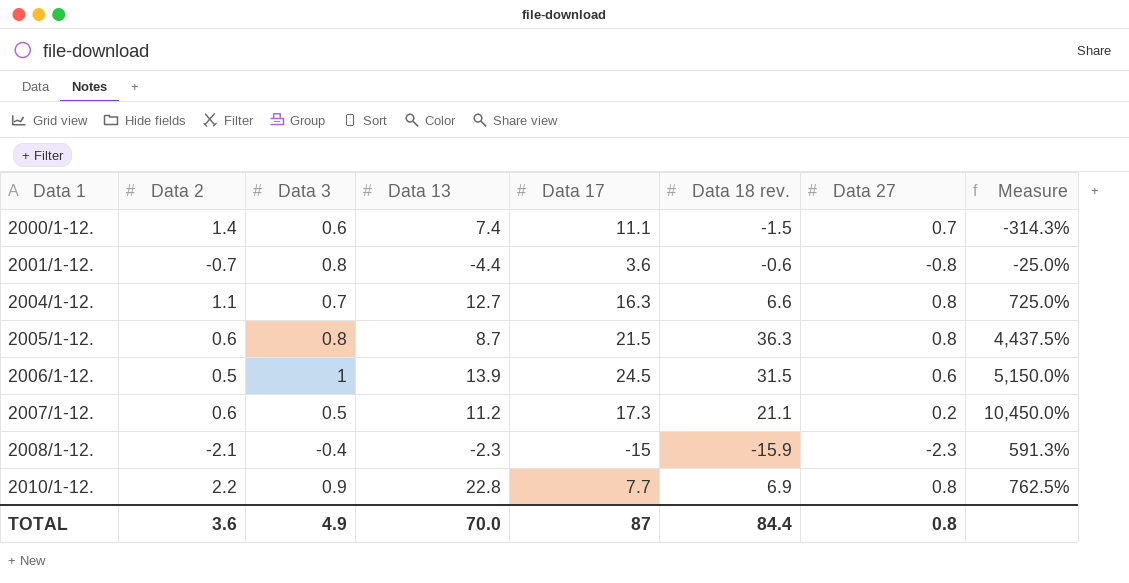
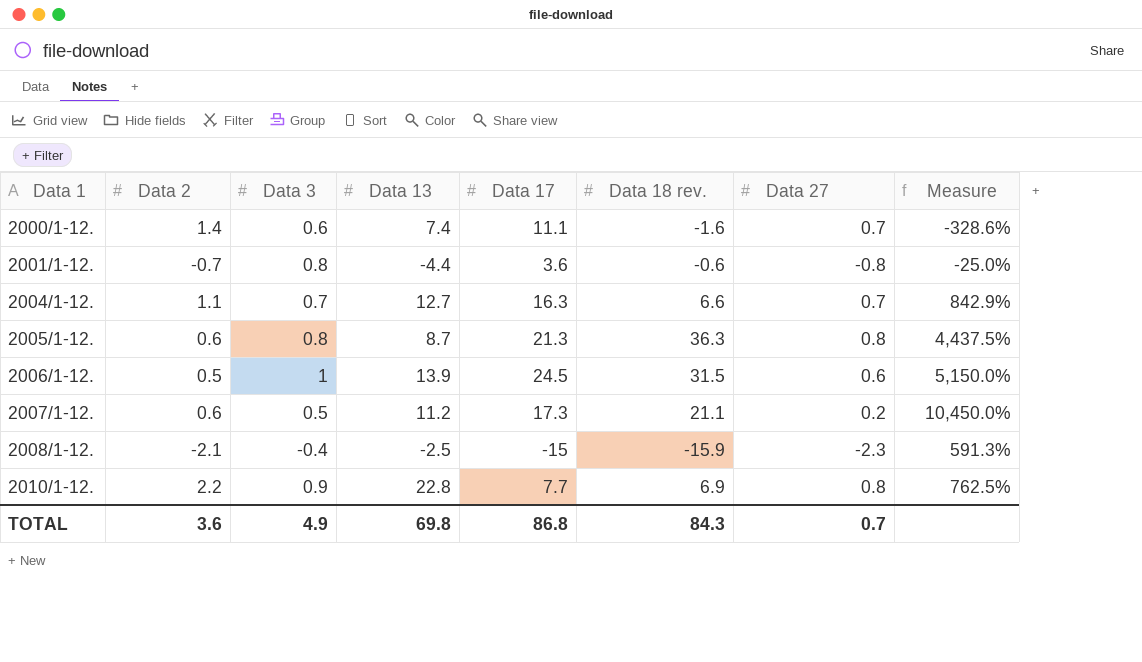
2000/1-12. | Data 18 rev.: -1.5 -> -1.6
2000/1-12. | Measure: -314.3% -> -328.6%
2004/1-12. | Data 27: 0.8 -> 0.7
2004/1-12. | Measure: 725.0% -> 842.9%
2005/1-12. | Data 17: 21.5 -> 21.3
2008/1-12. | Data 13: -2.3 -> -2.5
TOTAL | Data 13: 70.0 -> 69.8
TOTAL | Data 17: 87 -> 86.8
TOTAL | Data 18 rev.: 84.4 -> 84.3
TOTAL | Data 27: 0.8 -> 0.7

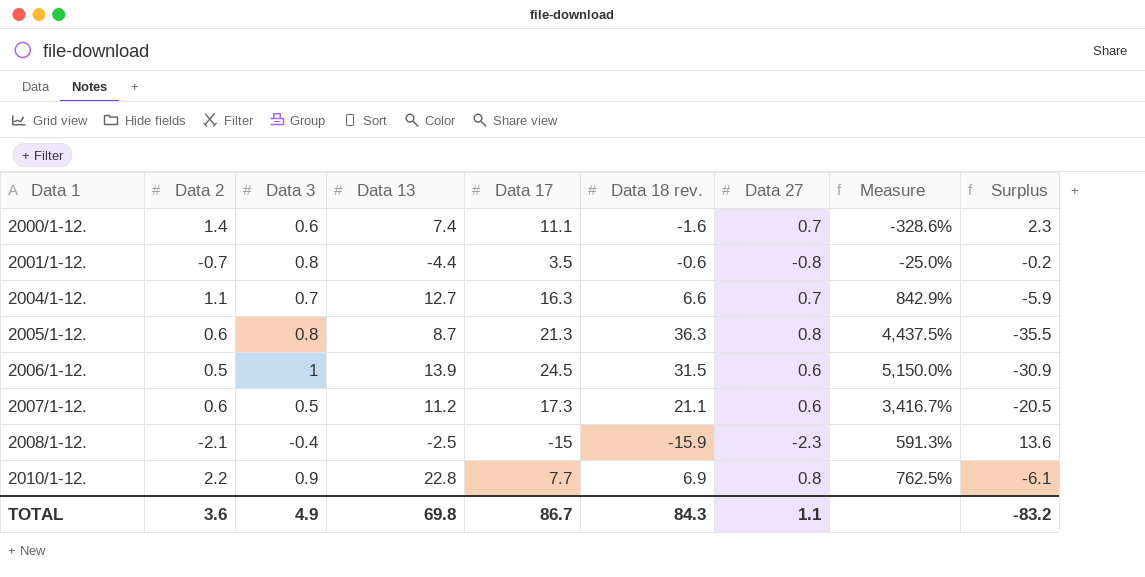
column Surplus | formula: none -> [Data 27] - [Data 18 rev.]
2001/1-12. | Data 17: 3.6 -> 3.5
2007/1-12. | Data 27: 0.2 -> 0.6
2007/1-12. | Measure: 10,450.0% -> 3,416.7%
TOTAL | Data 17: 86.8 -> 86.7
TOTAL | Data 27: 0.7 -> 1.1

